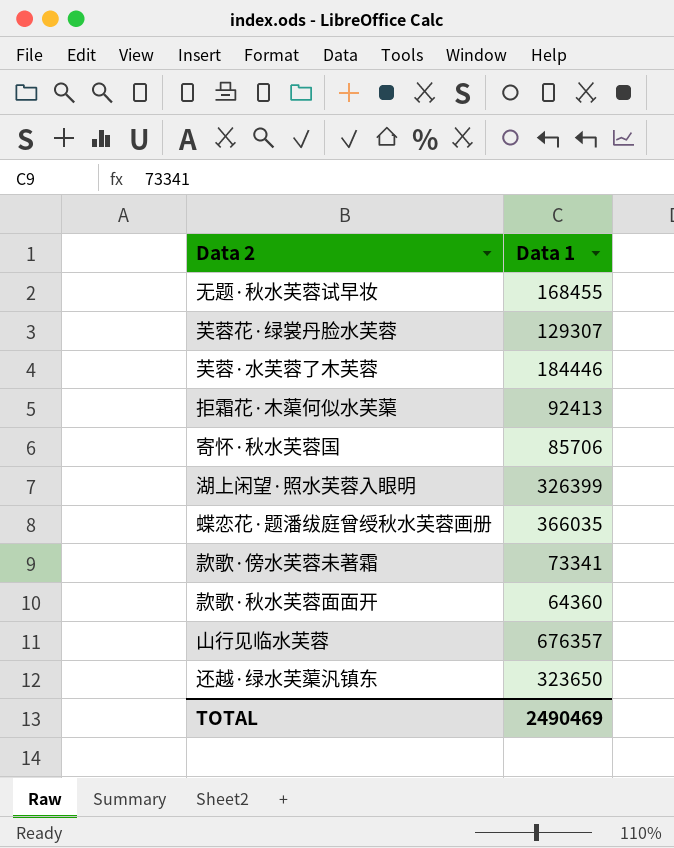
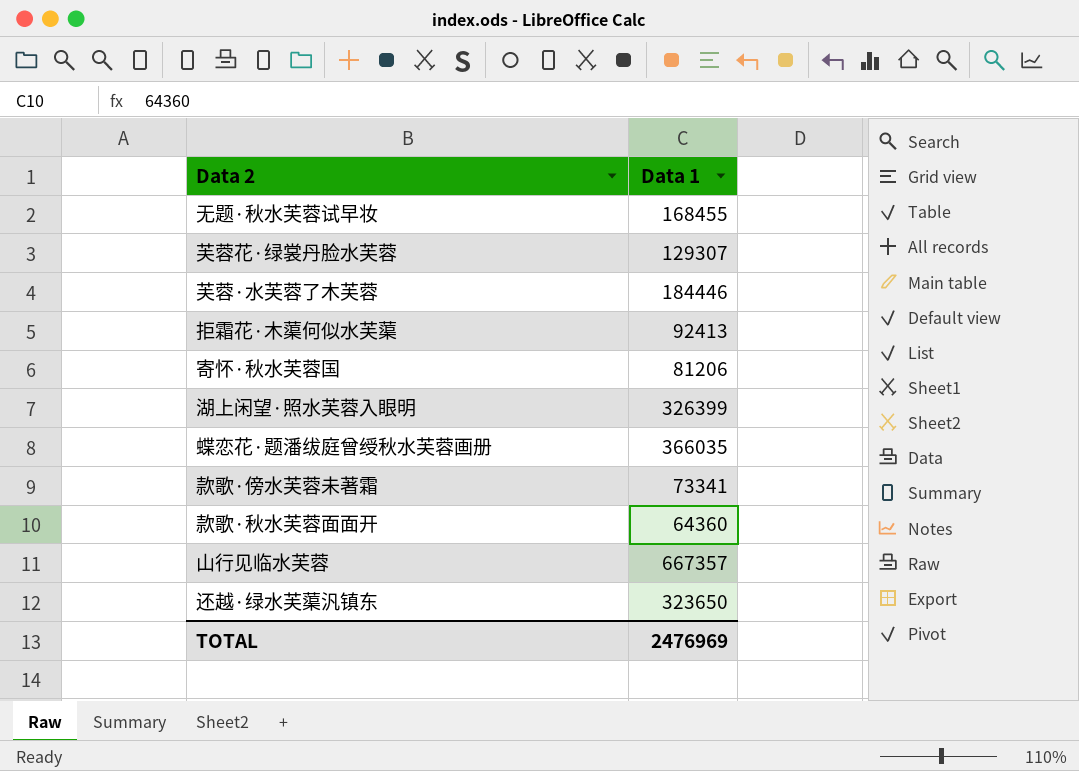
寄怀·秋水芙蓉国 | Data 1: 85706 -> 81206
山行见临水芙蓉 | Data 1: 676357 -> 667357
TOTAL | Data 1: 2490469 -> 2476969

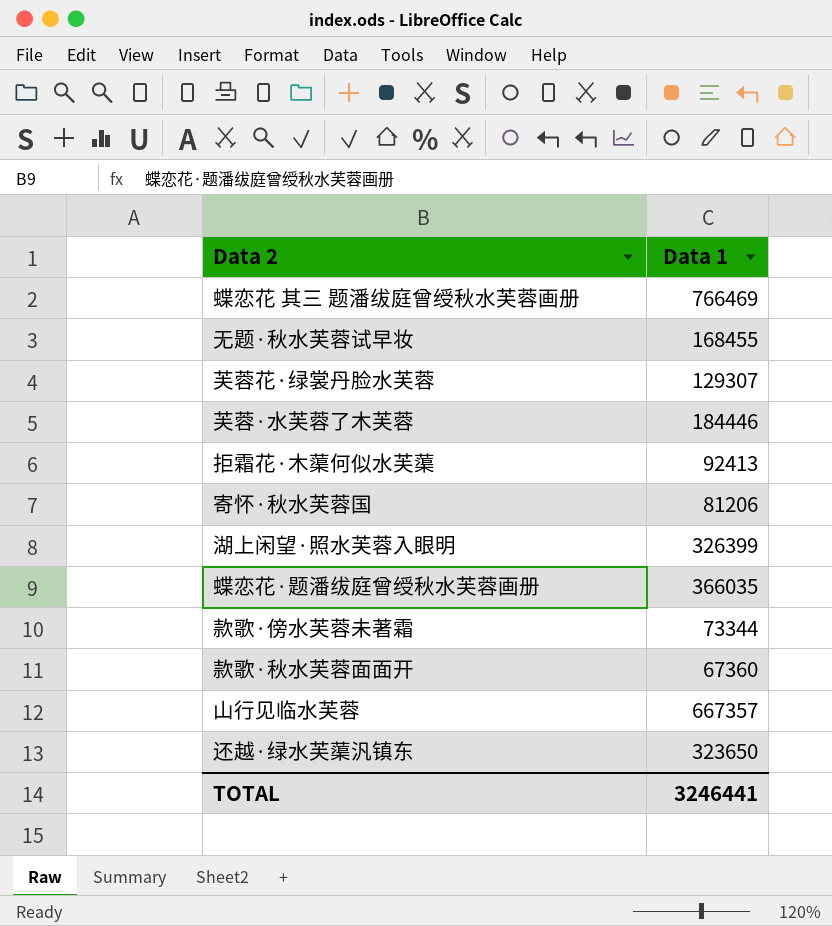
row 蝶恋花 其三 题潘绂庭曾绶秋水芙蓉画册: none -> 766469
款歌·傍水芙蓉未著霜 | Data 1: 73341 -> 73344
款歌·秋水芙蓉面面开 | Data 1: 64360 -> 67360
TOTAL | Data 1: 2476969 -> 3246441

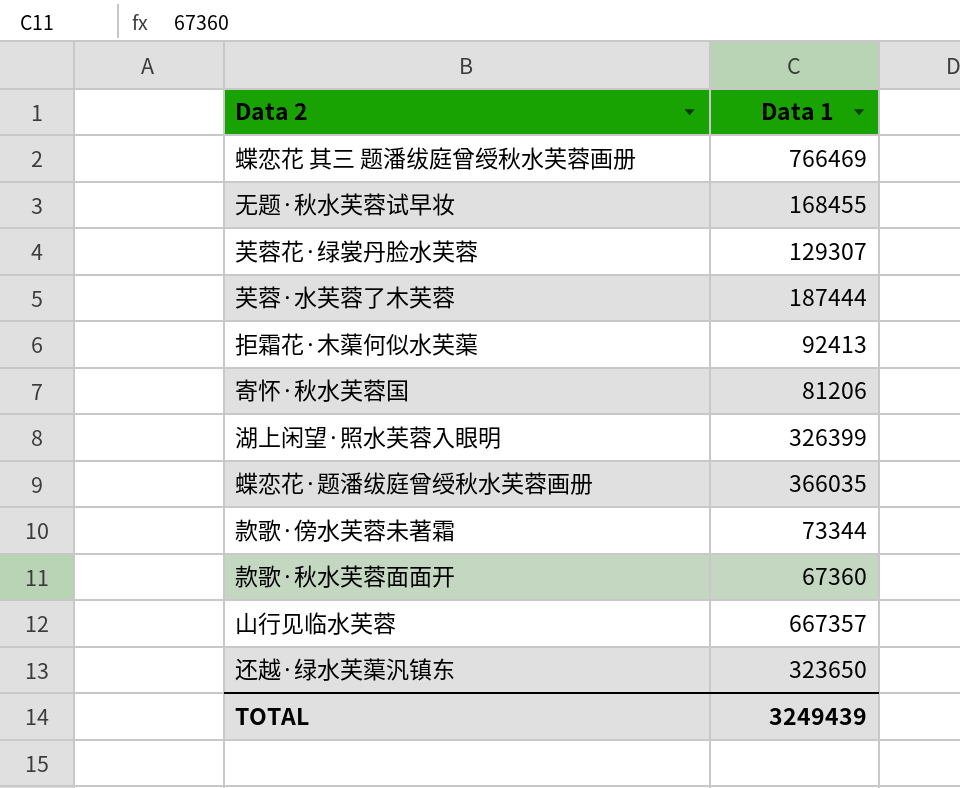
芙蓉·水芙蓉了木芙蓉 | Data 1: 184446 -> 187444
TOTAL | Data 1: 3246441 -> 3249439

